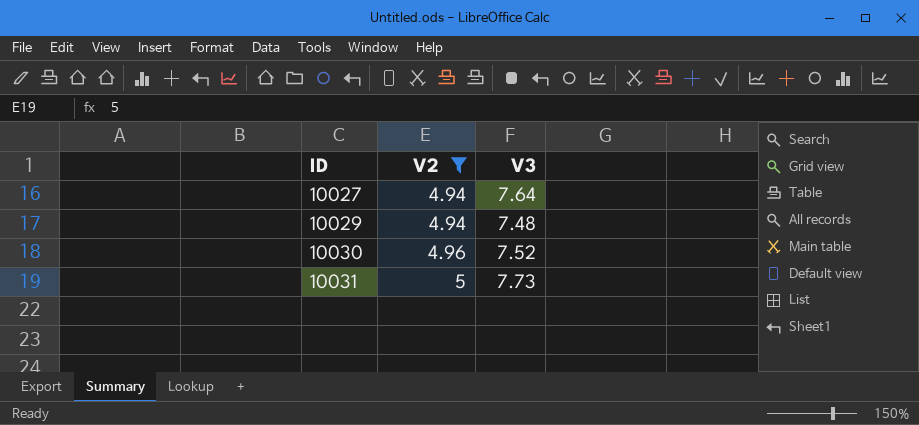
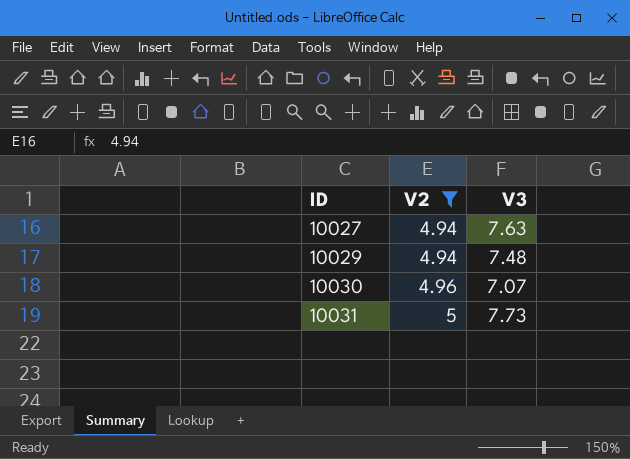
10027 | V3: 7.64 -> 7.63
10030 | V3: 7.52 -> 7.07

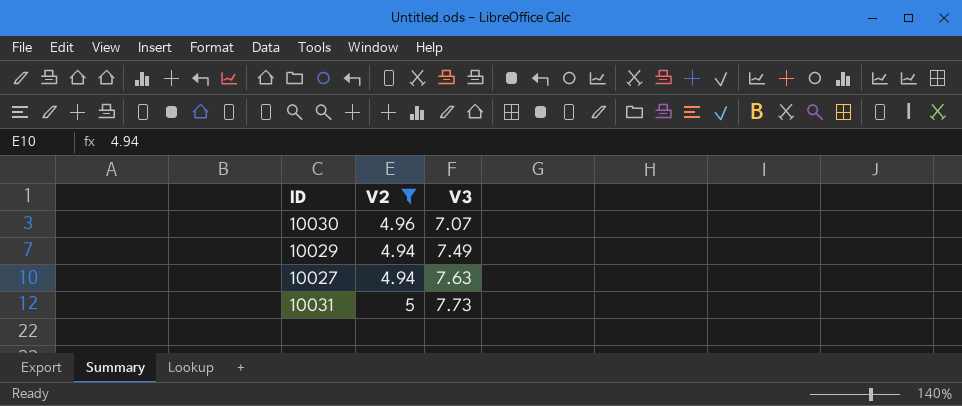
row order: ID ascending -> V3 ascending
10029 | V3: 7.48 -> 7.49

